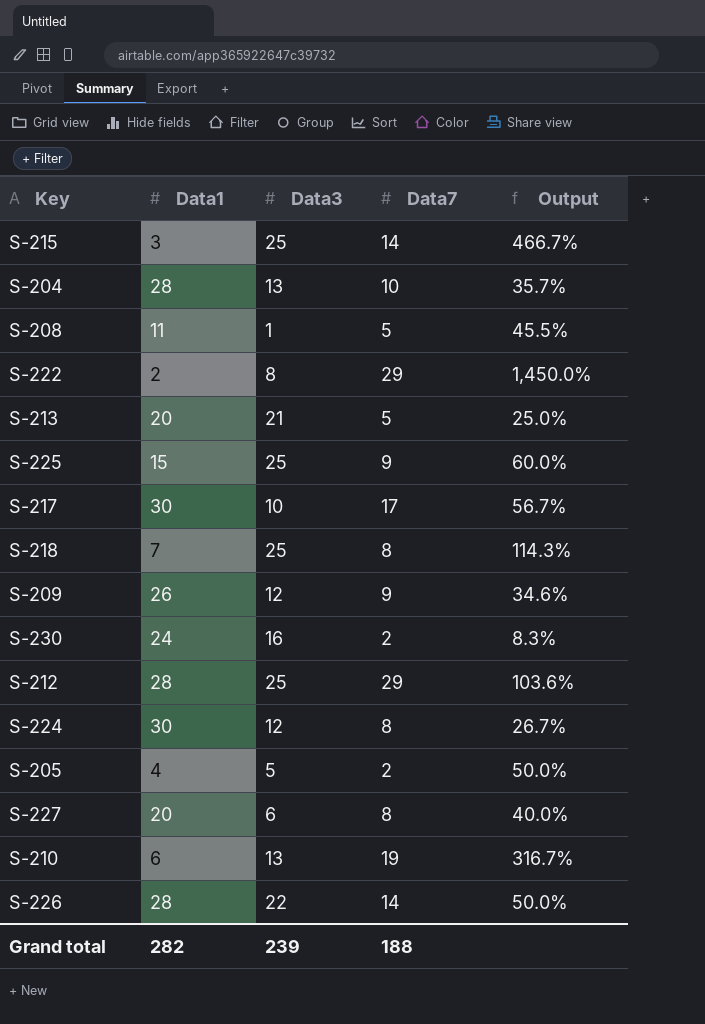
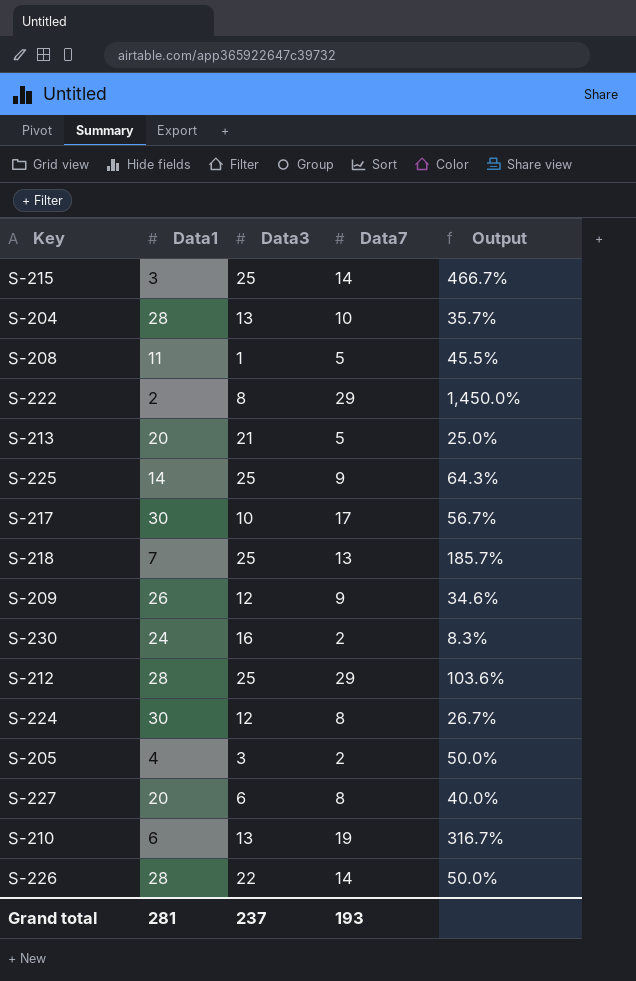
S-225 | Data1: 15 -> 14
S-225 | Output: 60.0% -> 64.3%
S-218 | Data7: 8 -> 13
S-218 | Output: 114.3% -> 185.7%
S-205 | Data3: 5 -> 3
Grand total | Data1: 282 -> 281
Grand total | Data3: 239 -> 237
Grand total | Data7: 188 -> 193

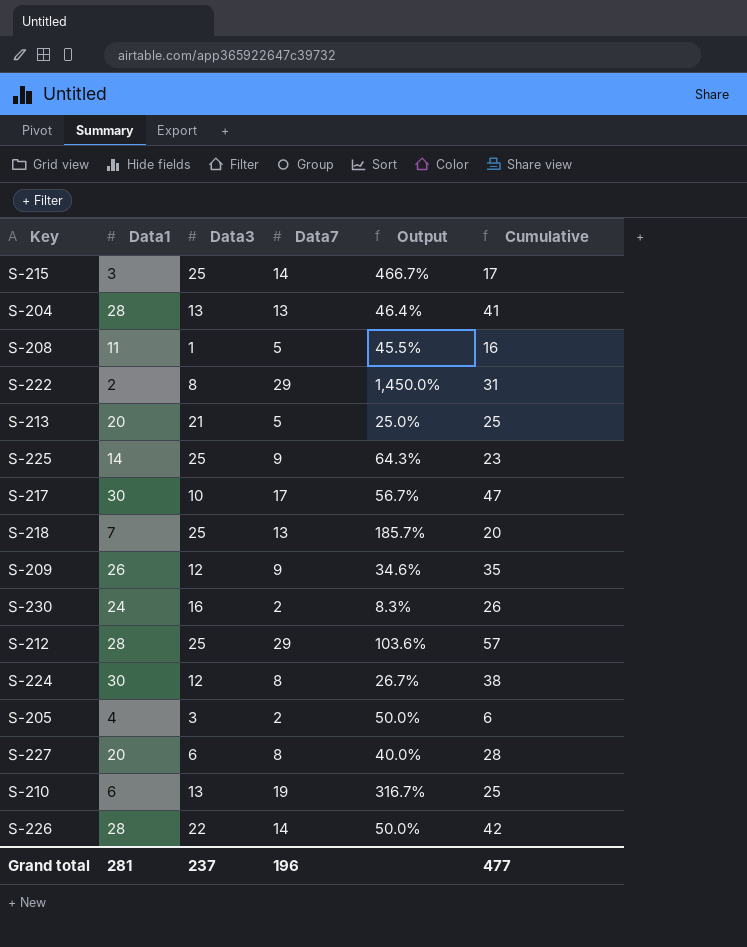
column Cumulative | formula: none -> [Data1] + [Data7]
S-204 | Data7: 10 -> 13
S-204 | Output: 35.7% -> 46.4%
Grand total | Data7: 193 -> 196

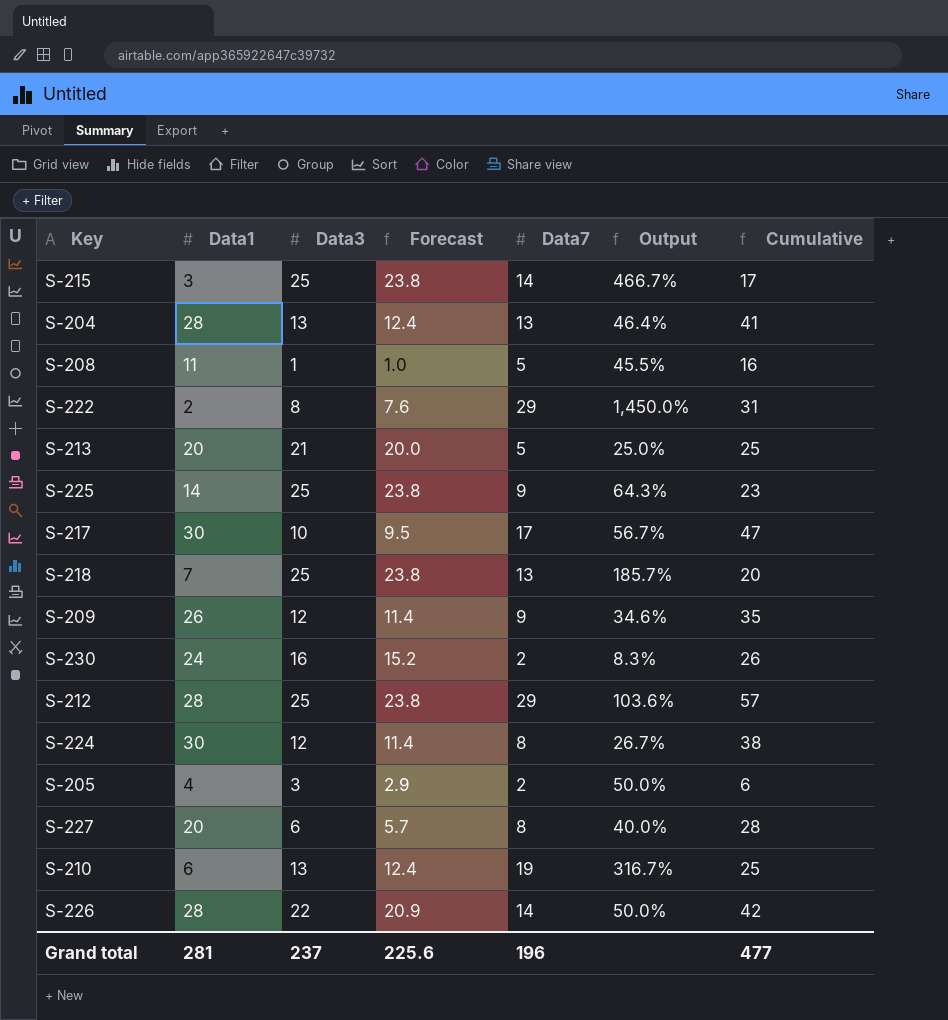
column Forecast | formula: none -> [Data3] * 0.95

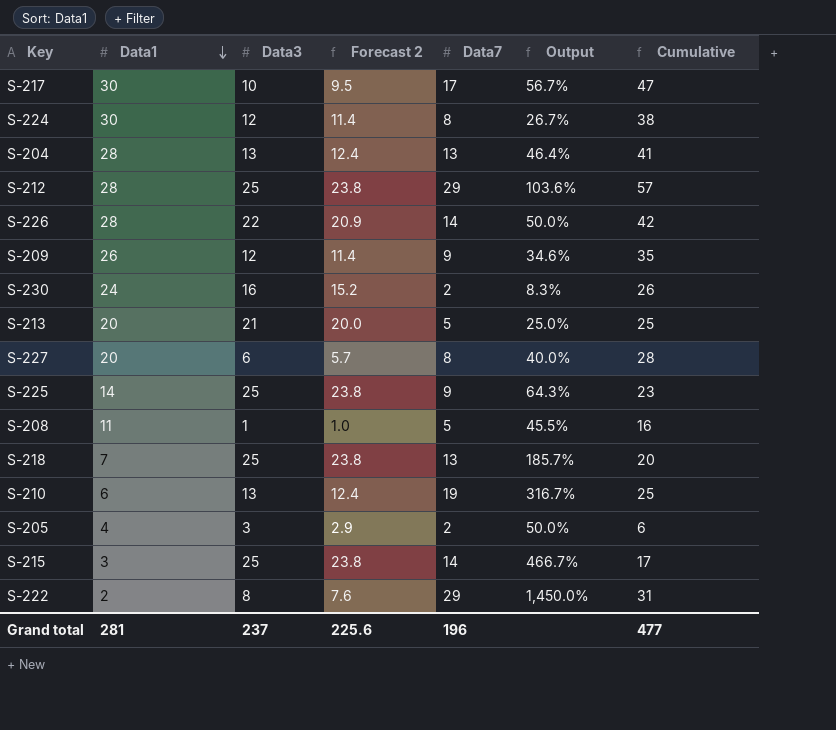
row order: none -> Data1 descending
column name: Forecast -> Forecast 2

